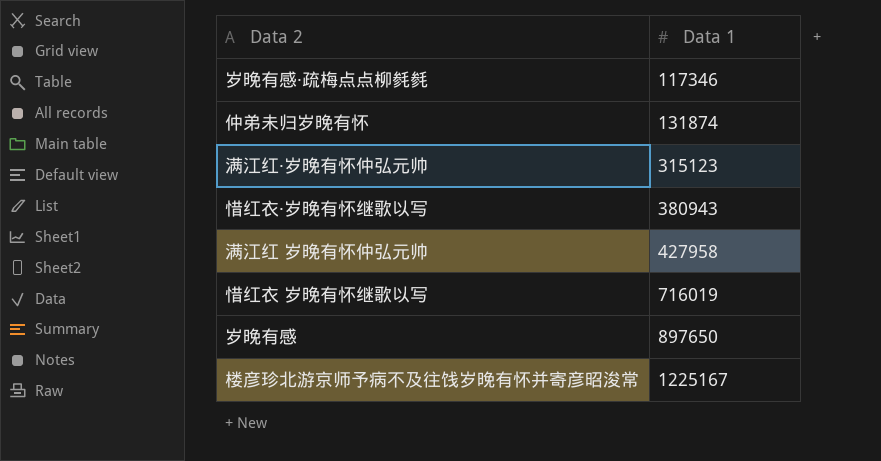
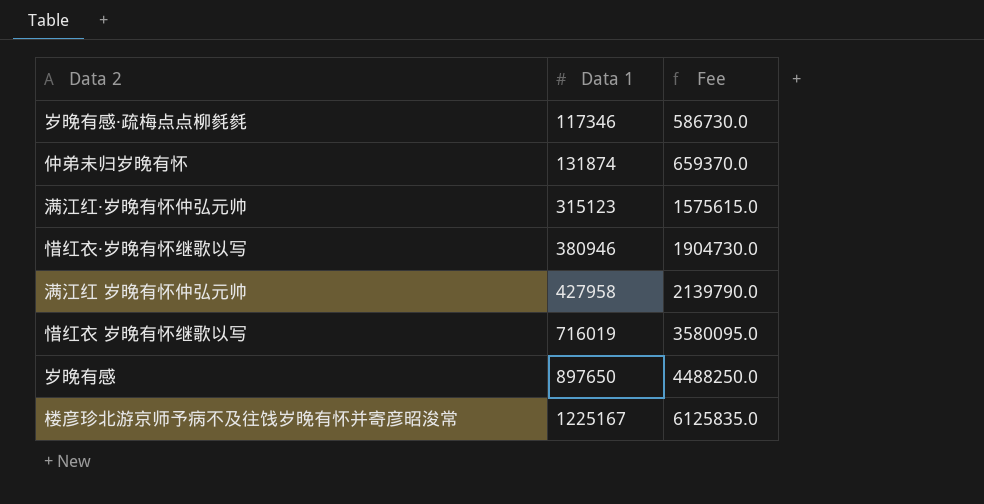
column Fee | formula: none -> [Data 1] * 5
惜红衣·岁晚有怀继歌以写 | Data 1: 380943 -> 380946

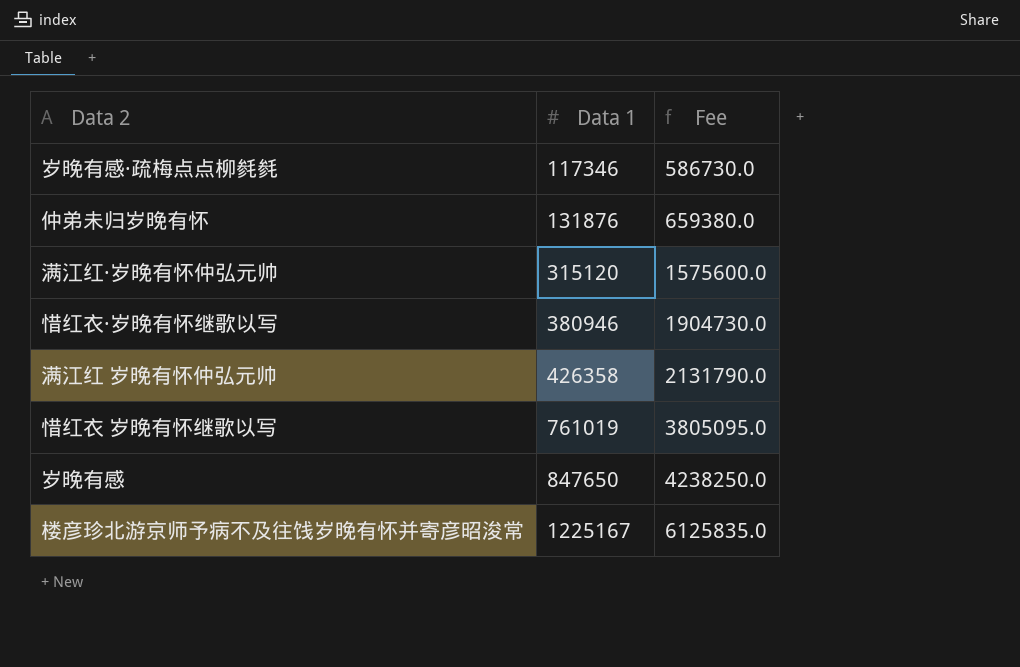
仲弟未归岁晚有怀 | Data 1: 131874 -> 131876
仲弟未归岁晚有怀 | Fee: 659370.0 -> 659380.0
满江红·岁晚有怀仲弘元帅 | Data 1: 315123 -> 315120
满江红·岁晚有怀仲弘元帅 | Fee: 1575615.0 -> 1575600.0
满江红 岁晚有怀仲弘元帅 | Data 1: 427958 -> 426358
满江红 岁晚有怀仲弘元帅 | Fee: 2139790.0 -> 2131790.0
惜红衣 岁晚有怀继歌以写 | Data 1: 716019 -> 761019
惜红衣 岁晚有怀继歌以写 | Fee: 3580095.0 -> 3805095.0
岁晚有感 | Data 1: 897650 -> 847650
岁晚有感 | Fee: 4488250.0 -> 4238250.0

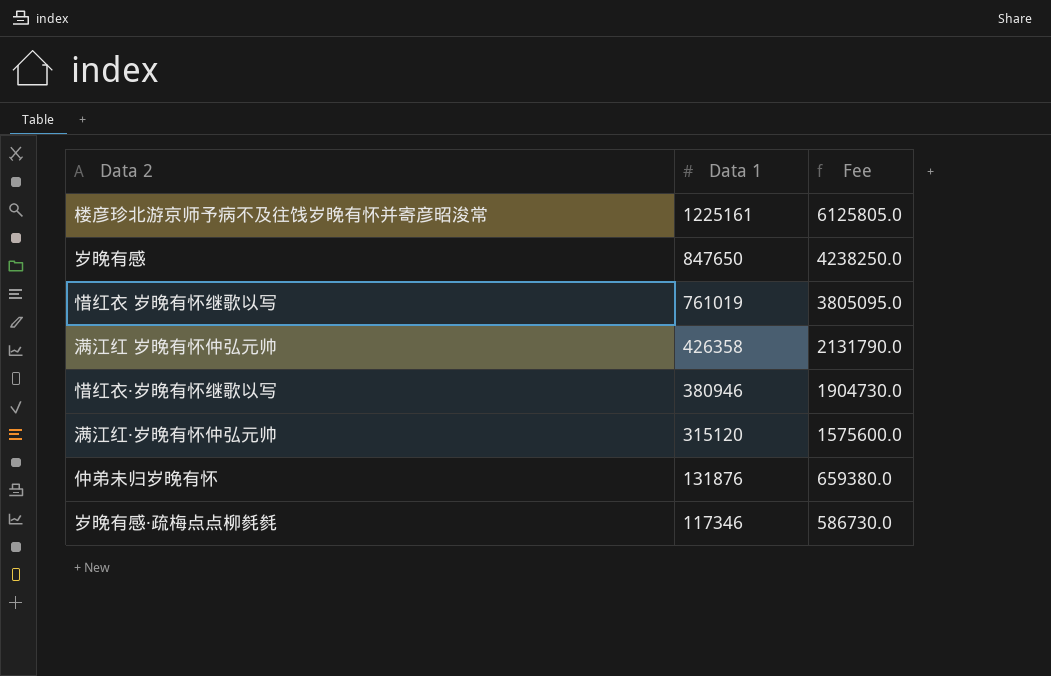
row order: Data 1 ascending -> Data 1 descending
楼彦珍北游京师予病不及往饯岁晚有怀并寄彦昭浚常 | Data 1: 1225167 -> 1225161
楼彦珍北游京师予病不及往饯岁晚有怀并寄彦昭浚常 | Fee: 6125835.0 -> 6125805.0

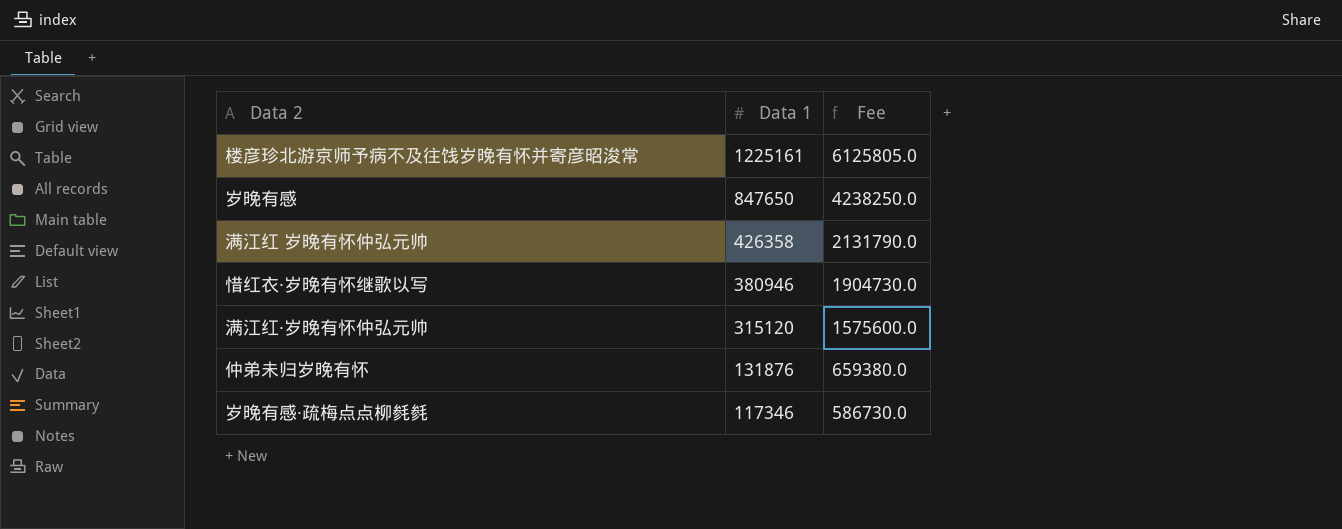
row 惜红衣 岁晚有怀继歌以写: 761019 | 3805095.0 -> none

